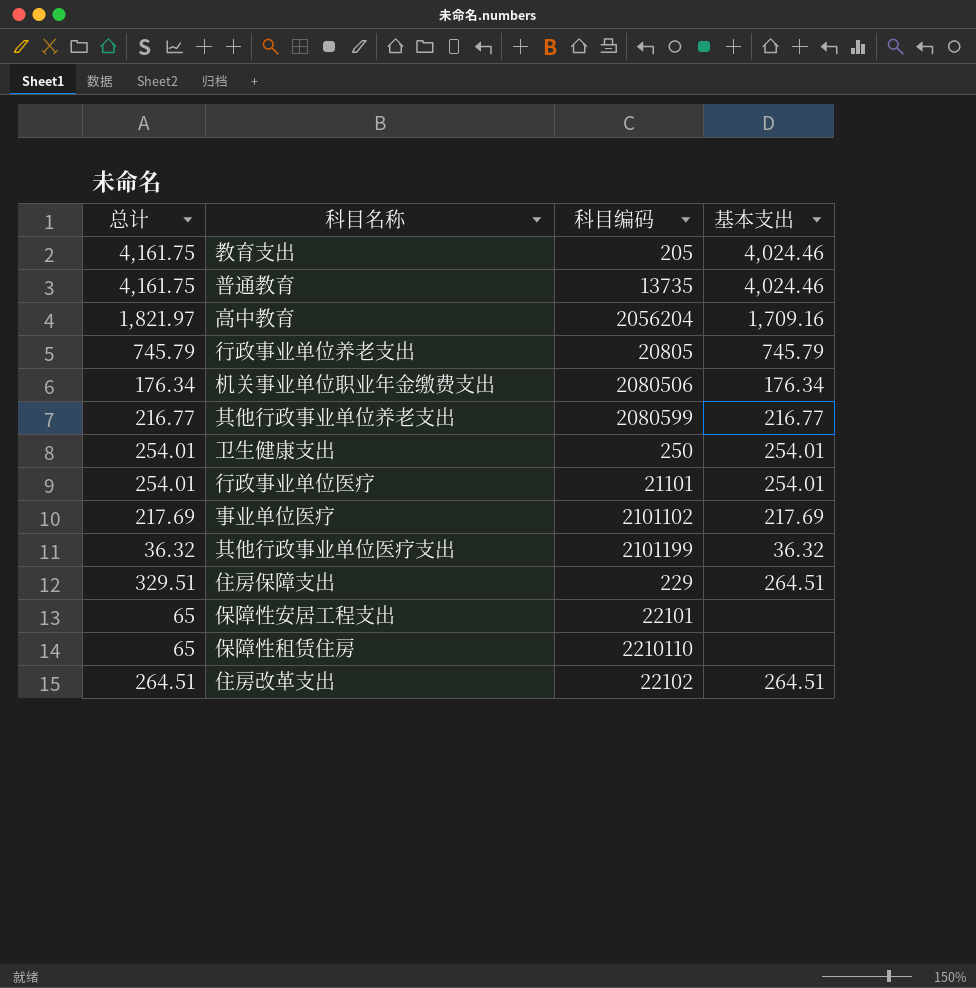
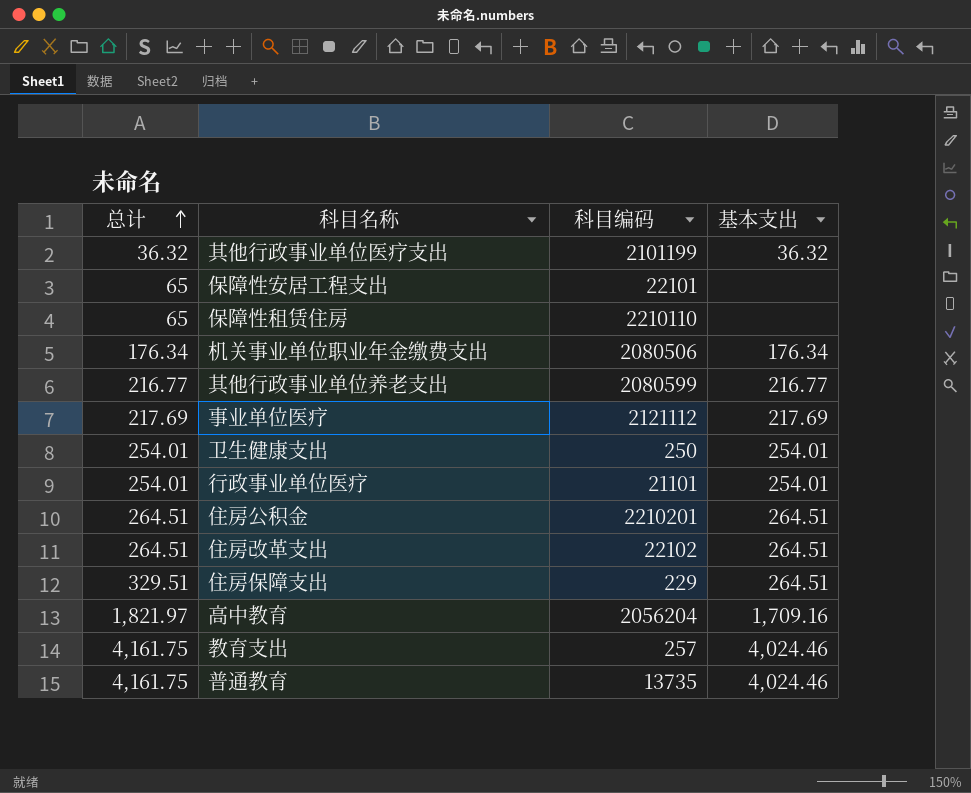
row order: none -> 总计 ascending
row 行政事业单位养老支出: 745.79 | 20805 | 745.79 -> none
事业单位医疗 | 科目编码: 2101102 -> 2121112
row 住房公积金: none -> 264.51 | 2210201 | 264.51
教育支出 | 科目编码: 205 -> 257

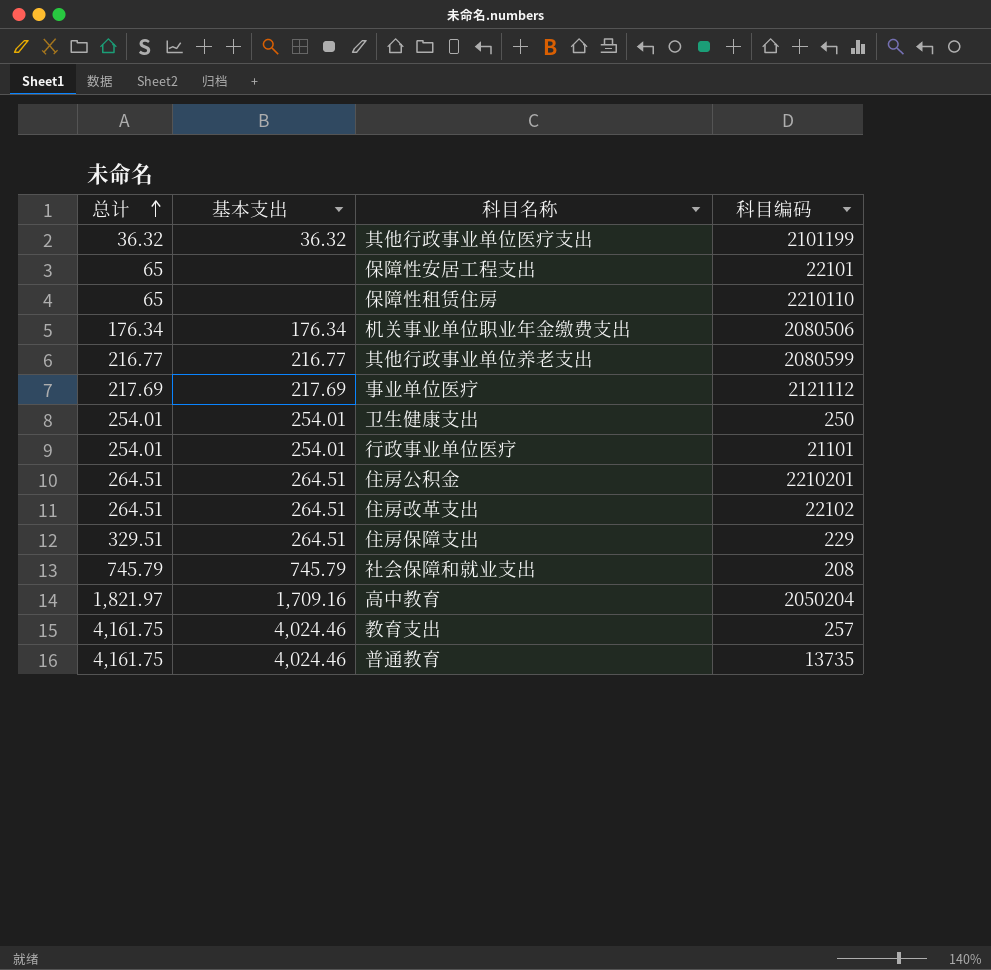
column 基本支出 | position: 4 -> 2
row 社会保障和就业支出: none -> 745.79 | 745.79 | 208
高中教育 | 科目编码: 2056204 -> 2050204

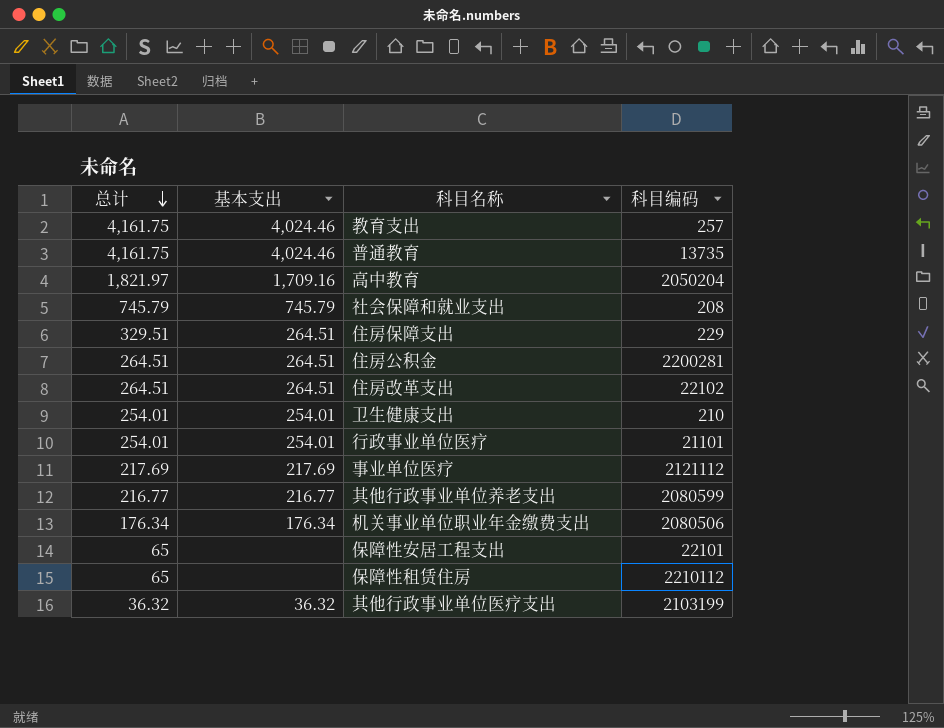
row order: 总计 ascending -> 总计 descending
住房公积金 | 科目编码: 2210201 -> 2200281
卫生健康支出 | 科目编码: 250 -> 210
保障性租赁住房 | 科目编码: 2210110 -> 2210112
其他行政事业单位医疗支出 | 科目编码: 2101199 -> 2103199

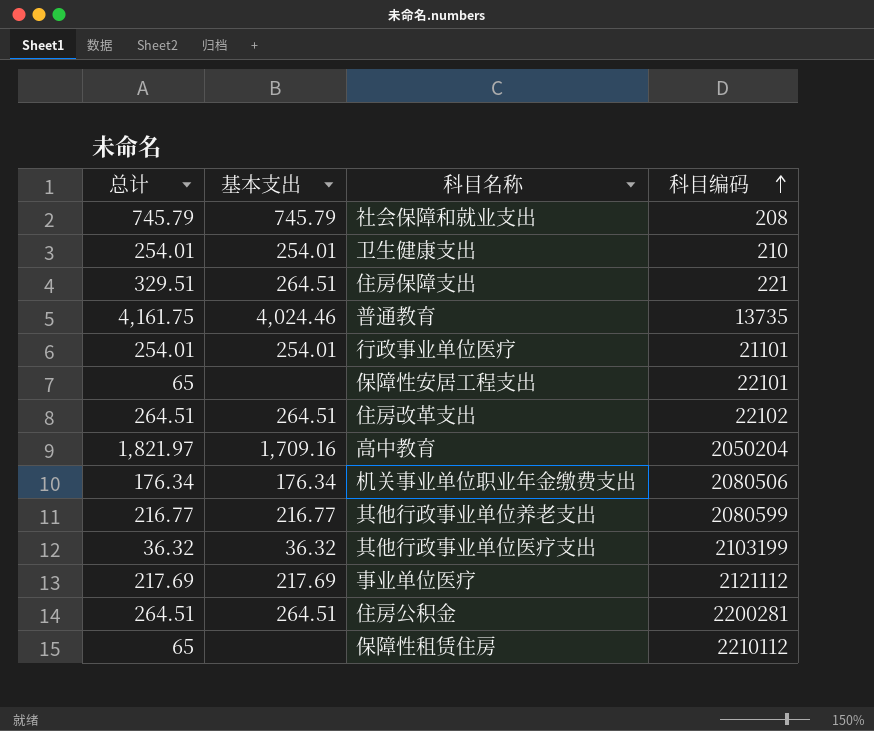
row order: 总计 descending -> 科目编码 ascending
row 教育支出: 4,161.75 | 4,024.46 | 257 -> none
住房保障支出 | 科目编码: 229 -> 221

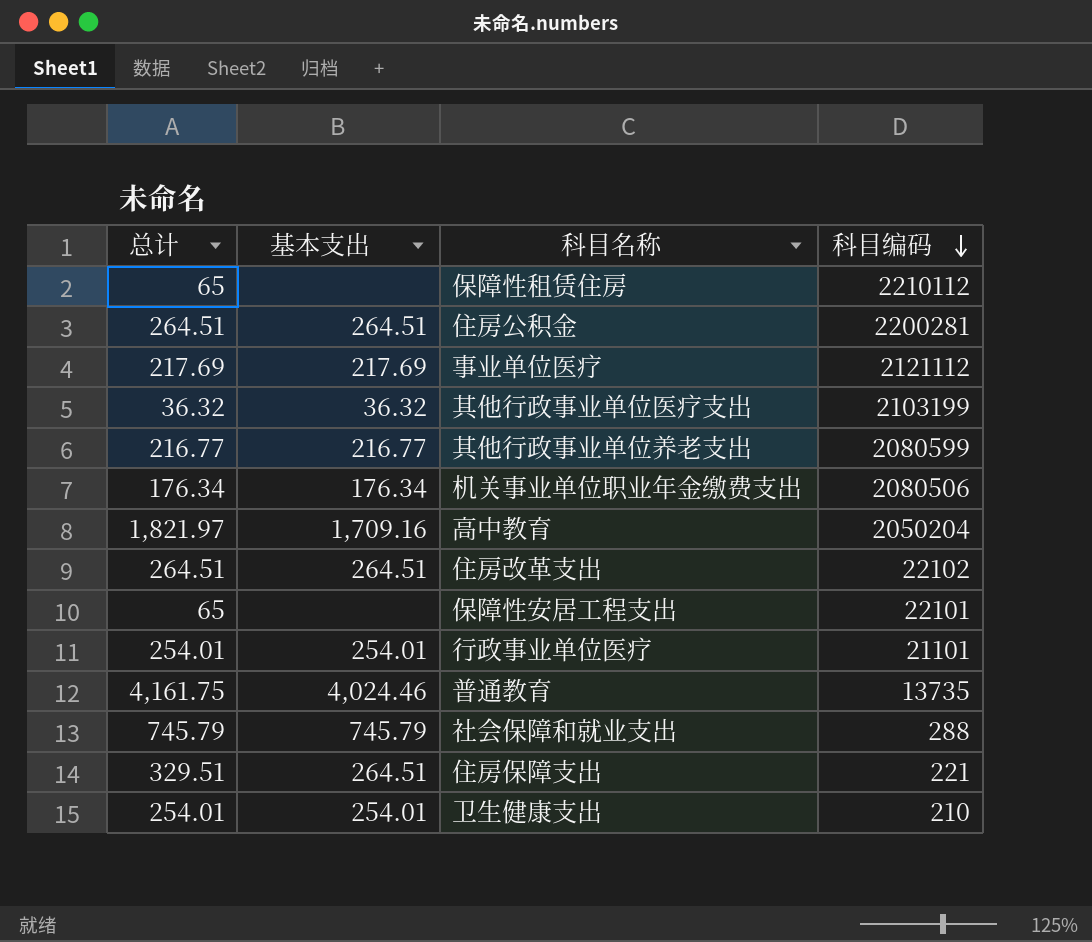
row order: 科目编码 ascending -> 科目编码 descending
社会保障和就业支出 | 科目编码: 208 -> 288

